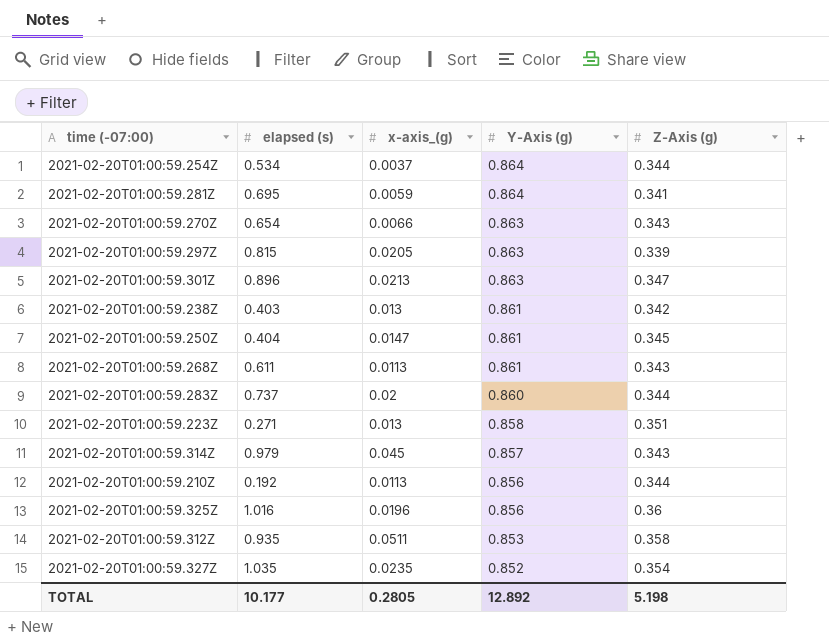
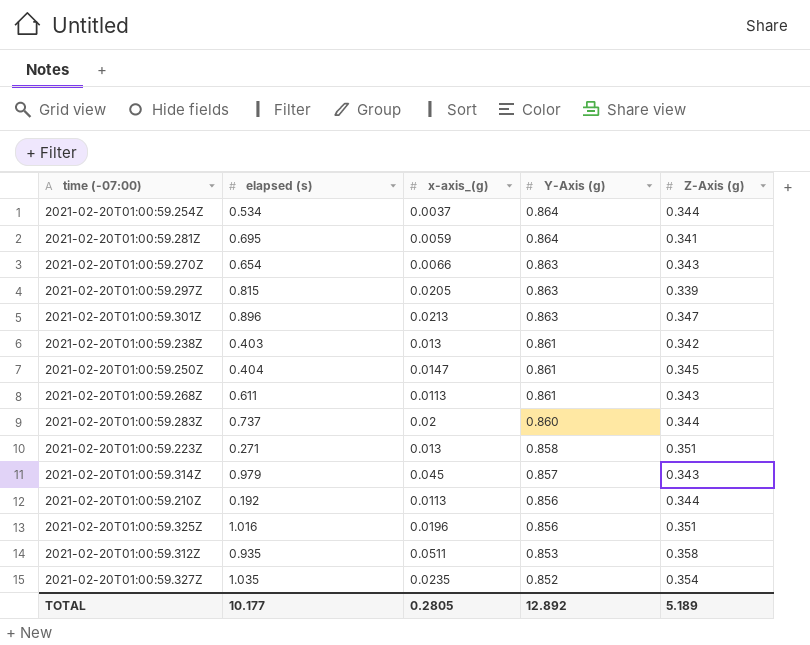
2021-02-20T01:00:59.325Z | Z-Axis (g): 0.36 -> 0.351
TOTAL | Z-Axis (g): 5.198 -> 5.189

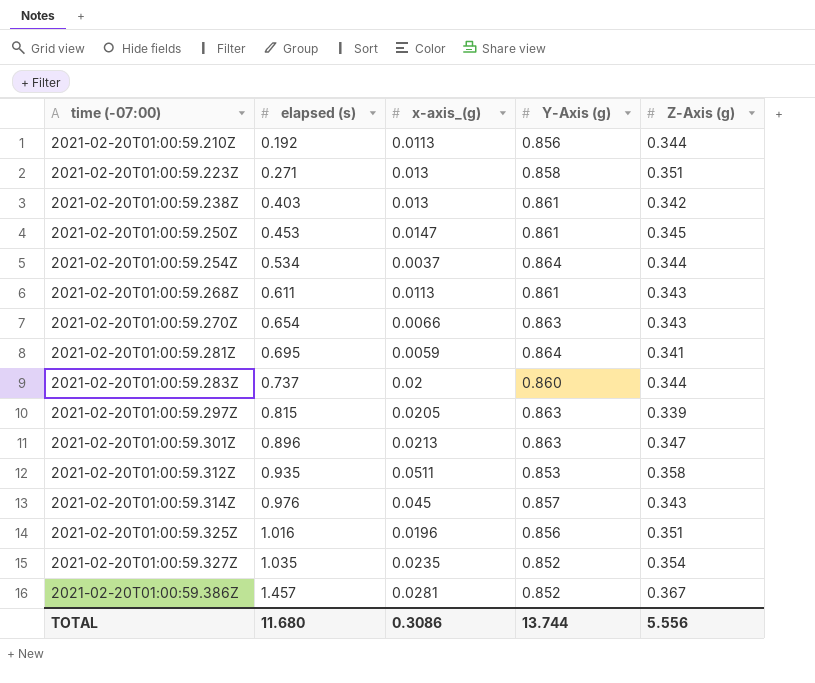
row order: Y-Axis (g) descending -> time (-07:00) ascending
2021-02-20T01:00:59.250Z | elapsed (s): 0.404 -> 0.453
2021-02-20T01:00:59.314Z | elapsed (s): 0.979 -> 0.976
row 2021-02-20T01:00:59.386Z: none -> 1.457 | 0.0281 | 0.852 | 0.367
TOTAL | elapsed (s): 10.177 -> 11.680
TOTAL | x-axis_(g): 0.2805 -> 0.3086
TOTAL | Y-Axis (g): 12.892 -> 13.744
TOTAL | Z-Axis (g): 5.189 -> 5.556

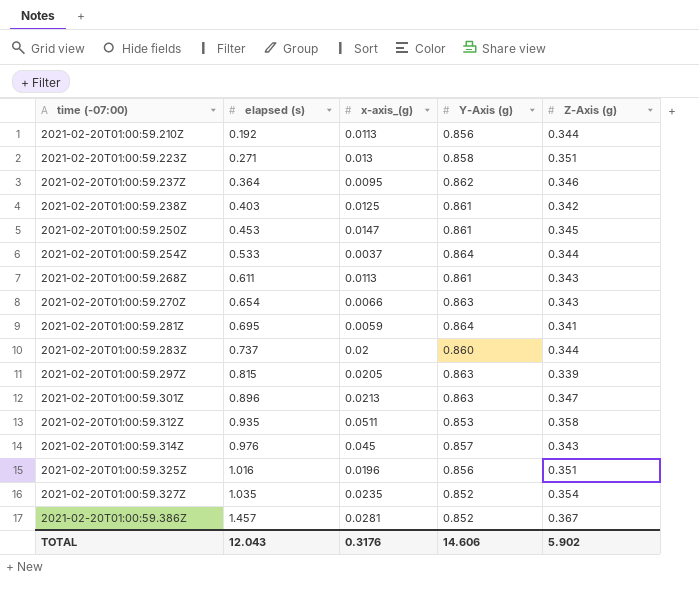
row 2021-02-20T01:00:59.237Z: none -> 0.364 | 0.0095 | 0.862 | 0.346
2021-02-20T01:00:59.238Z | x-axis_(g): 0.013 -> 0.0125
2021-02-20T01:00:59.254Z | elapsed (s): 0.534 -> 0.533
TOTAL | elapsed (s): 11.680 -> 12.043
TOTAL | x-axis_(g): 0.3086 -> 0.3176
TOTAL | Y-Axis (g): 13.744 -> 14.606
TOTAL | Z-Axis (g): 5.556 -> 5.902

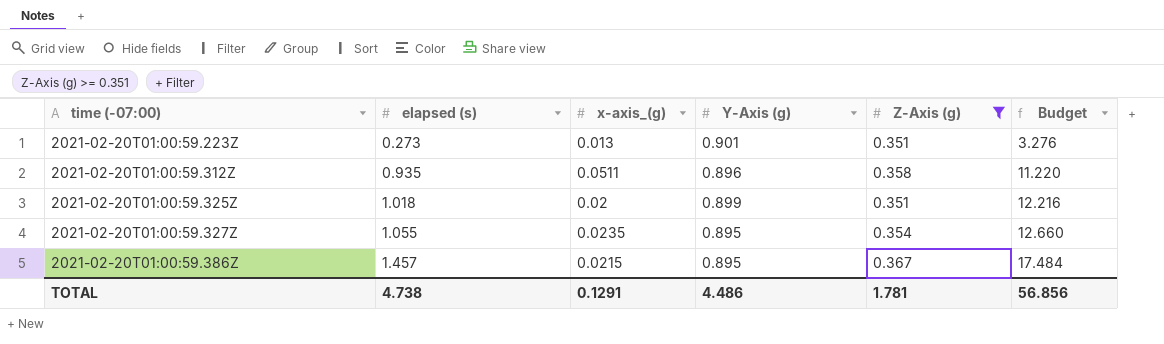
filter: none -> Z-Axis (g) >= 0.351
column Budget | formula: none -> [elapsed (s)] * 12
2021-02-20T01:00:59.223Z | elapsed (s): 0.271 -> 0.273
2021-02-20T01:00:59.223Z | Y-Axis (g): 0.858 -> 0.901
2021-02-20T01:00:59.312Z | Y-Axis (g): 0.853 -> 0.896
2021-02-20T01:00:59.325Z | elapsed (s): 1.016 -> 1.018
2021-02-20T01:00:59.325Z | x-axis_(g): 0.0196 -> 0.02
2021-02-20T01:00:59.325Z | Y-Axis (g): 0.856 -> 0.899
2021-02-20T01:00:59.327Z | elapsed (s): 1.035 -> 1.055
2021-02-20T01:00:59.327Z | Y-Axis (g): 0.852 -> 0.895
2021-02-20T01:00:59.386Z | x-axis_(g): 0.0281 -> 0.0215
2021-02-20T01:00:59.386Z | Y-Axis (g): 0.852 -> 0.895
TOTAL | elapsed (s): 12.043 -> 4.738
TOTAL | x-axis_(g): 0.3176 -> 0.1291
TOTAL | Y-Axis (g): 14.606 -> 4.486
TOTAL | Z-Axis (g): 5.902 -> 1.781

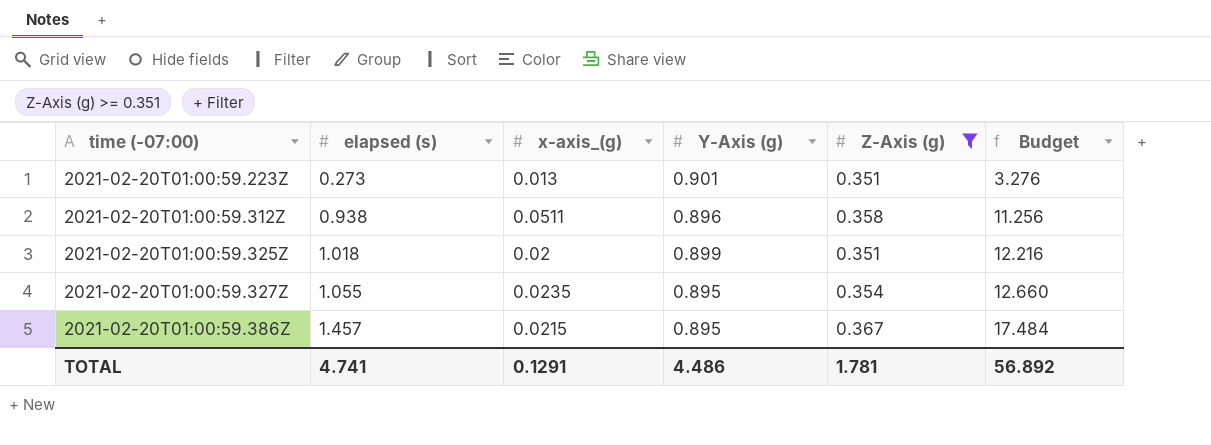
2021-02-20T01:00:59.312Z | elapsed (s): 0.935 -> 0.938
2021-02-20T01:00:59.312Z | Budget: 11.220 -> 11.256
TOTAL | elapsed (s): 4.738 -> 4.741
TOTAL | Budget: 56.856 -> 56.892

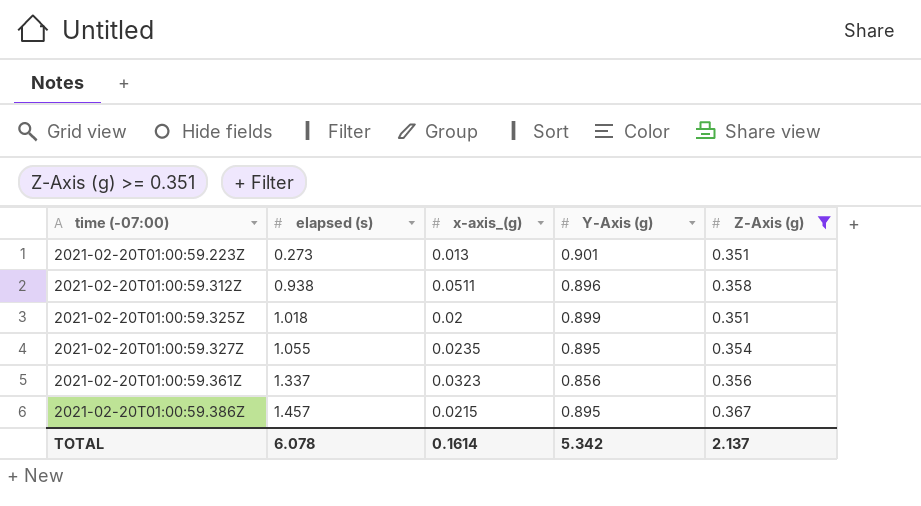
column Budget | formula: [elapsed (s)] * 12 -> none
row 2021-02-20T01:00:59.361Z: none -> 1.337 | 0.0323 | 0.856 | 0.356
TOTAL | elapsed (s): 4.741 -> 6.078
TOTAL | x-axis_(g): 0.1291 -> 0.1614
TOTAL | Y-Axis (g): 4.486 -> 5.342
TOTAL | Z-Axis (g): 1.781 -> 2.137

